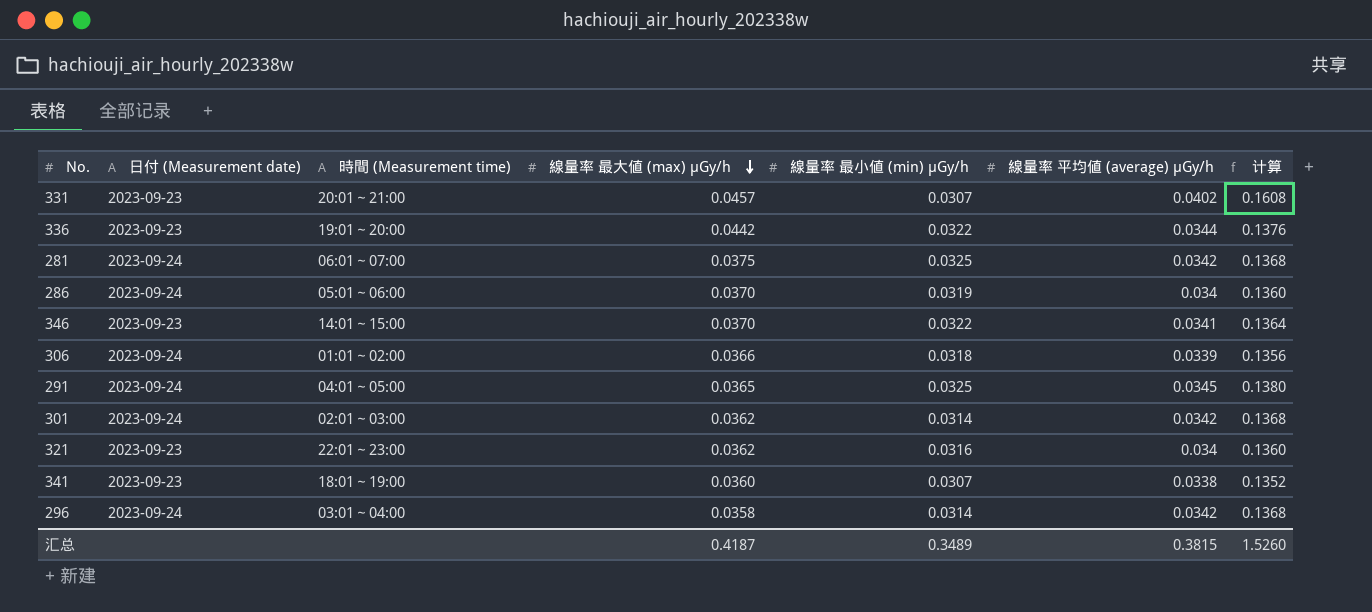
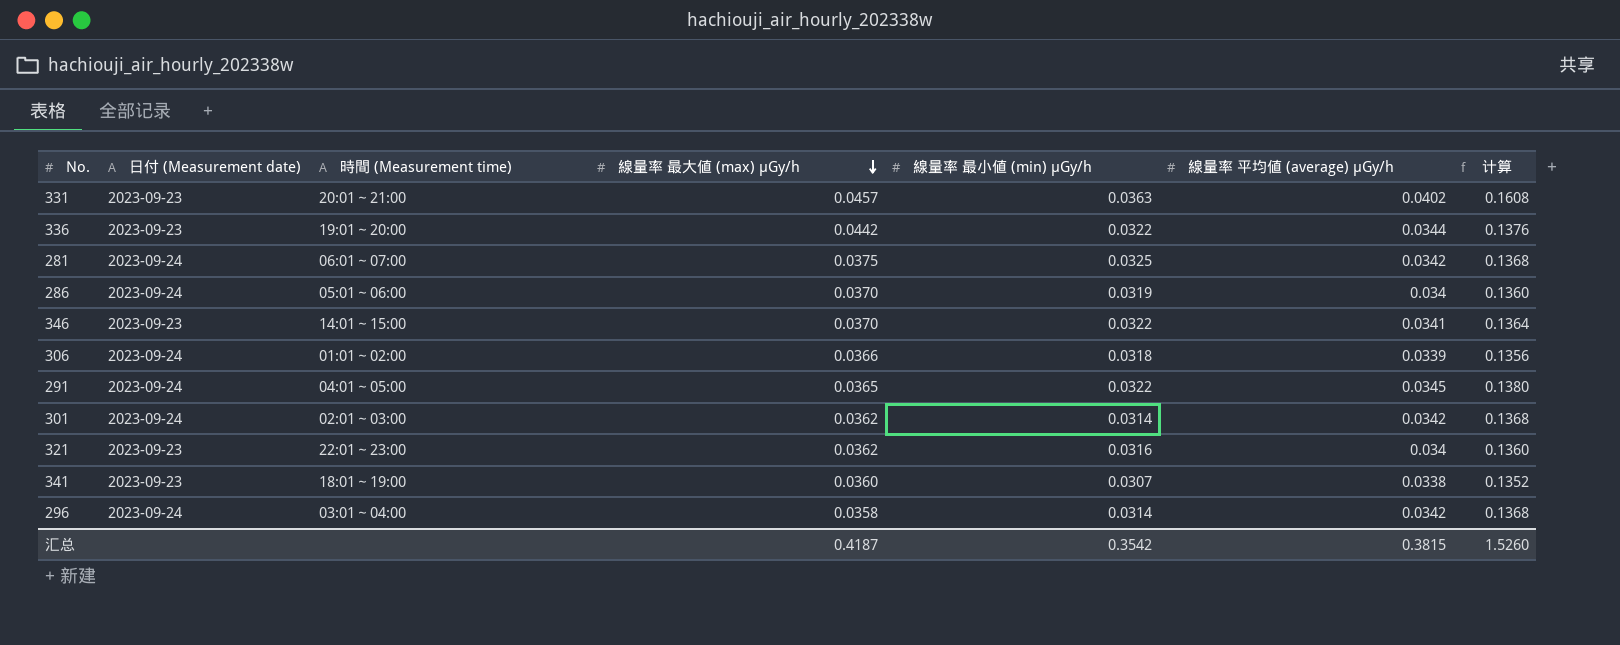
331 | 線量率 最小値 (min) μGy/h: 0.0307 -> 0.0363
291 | 線量率 最小値 (min) μGy/h: 0.0325 -> 0.0322
汇总 | 線量率 最小値 (min) μGy/h: 0.3489 -> 0.3542

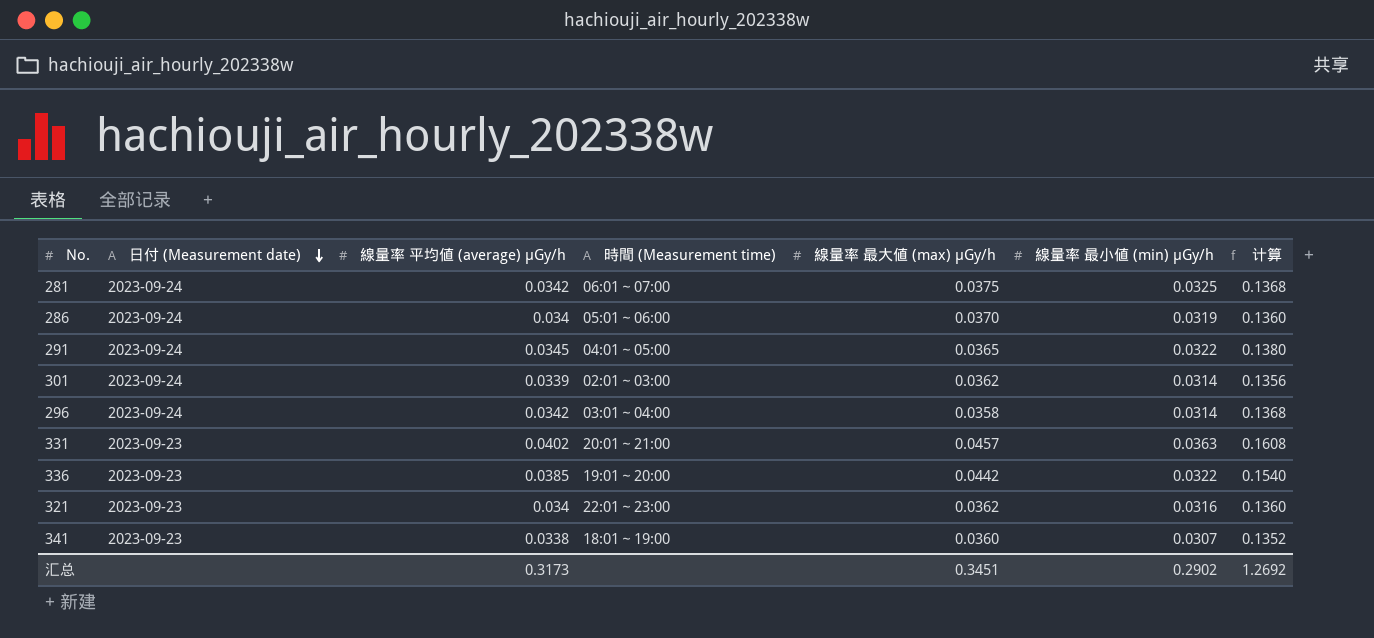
row order: 線量率 最大値 (max) μGy/h descending -> 日付 (Measurement date) descending
column 線量率 平均値 (average) μGy/h | position: 6 -> 3
row 346: 2023-09-23 | 14:01～15:00 | 0.0370 | 0.0322 | 0.0341 | 0.1364 -> none
row 306: 2023-09-24 | 01:01～02:00 | 0.0366 | 0.0318 | 0.0339 | 0.1356 -> none
301 | 線量率 平均値 (average) μGy/h: 0.0342 -> 0.0339
301 | 计算: 0.1368 -> 0.1356
336 | 線量率 平均値 (average) μGy/h: 0.0344 -> 0.0385
336 | 计算: 0.1376 -> 0.1540
汇总 | 線量率 平均値 (average) μGy/h: 0.3815 -> 0.3173
汇总 | 線量率 最大値 (max) μGy/h: 0.4187 -> 0.3451
汇总 | 線量率 最小値 (min) μGy/h: 0.3542 -> 0.2902
汇总 | 计算: 1.5260 -> 1.2692

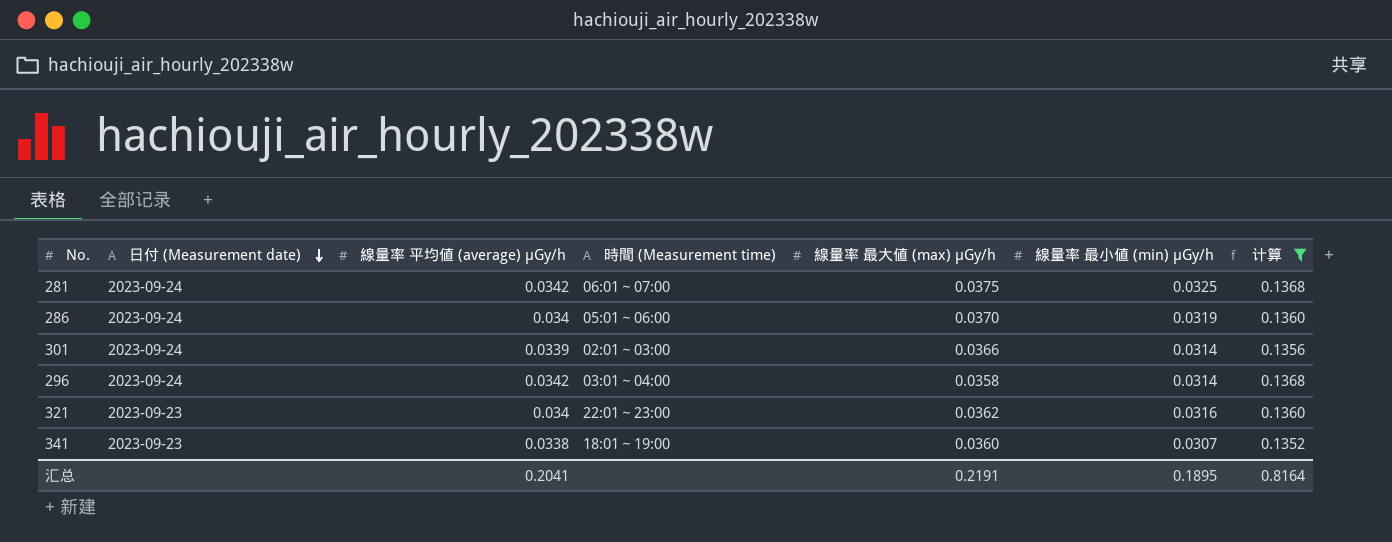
filter: none -> 计算 <= 0.1368
301 | 線量率 最大値 (max) μGy/h: 0.0362 -> 0.0366
汇总 | 線量率 平均値 (average) μGy/h: 0.3173 -> 0.2041
汇总 | 線量率 最大値 (max) μGy/h: 0.3451 -> 0.2191
汇总 | 線量率 最小値 (min) μGy/h: 0.2902 -> 0.1895
汇总 | 计算: 1.2692 -> 0.8164

